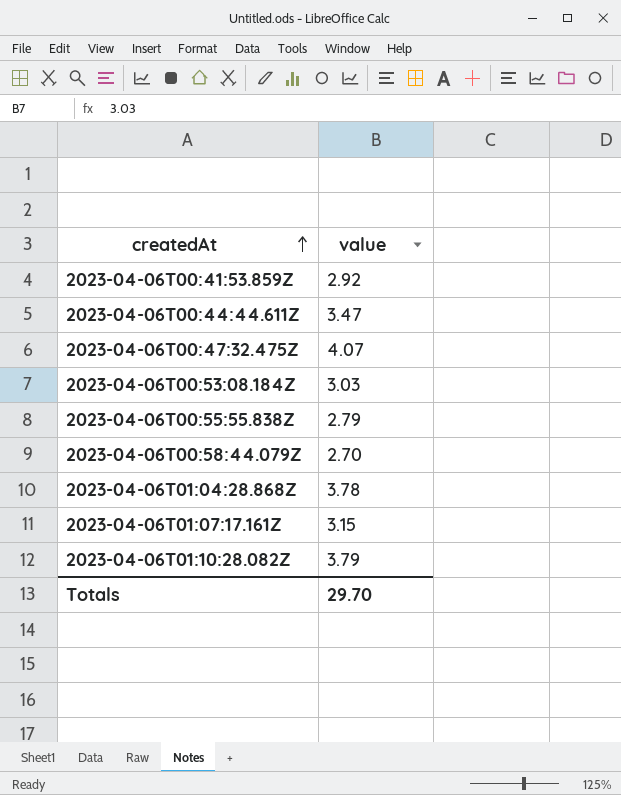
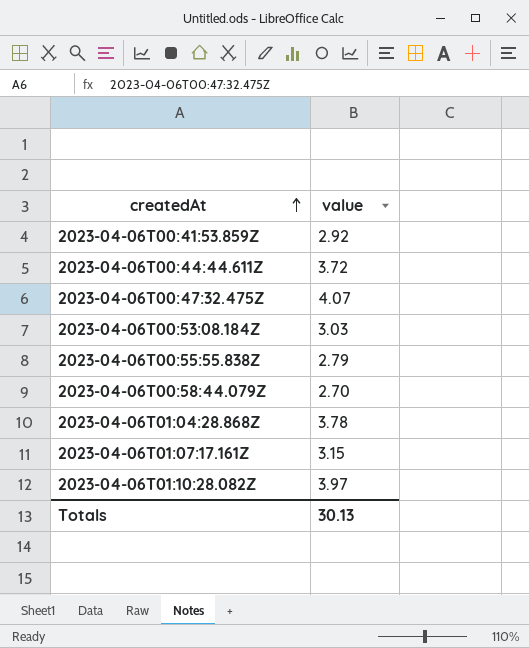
2023-04-06T00:44:44.611Z | value: 3.47 -> 3.72
2023-04-06T01:10:28.082Z | value: 3.79 -> 3.97
Totals | value: 29.70 -> 30.13

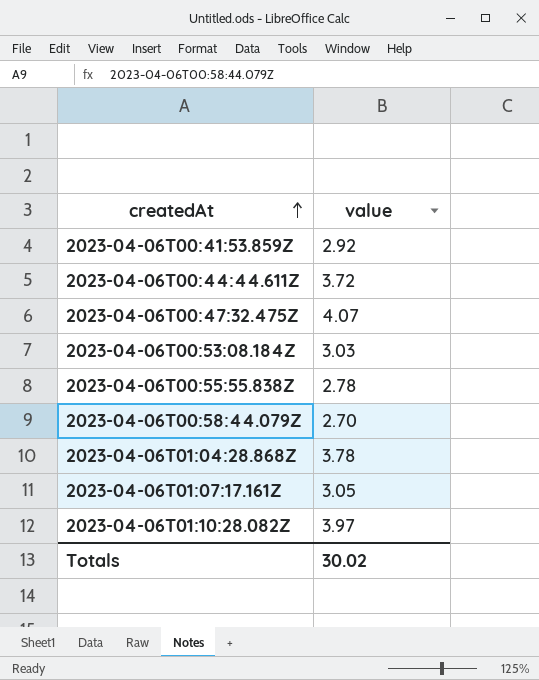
2023-04-06T00:55:55.838Z | value: 2.79 -> 2.78
2023-04-06T01:07:17.161Z | value: 3.15 -> 3.05
Totals | value: 30.13 -> 30.02

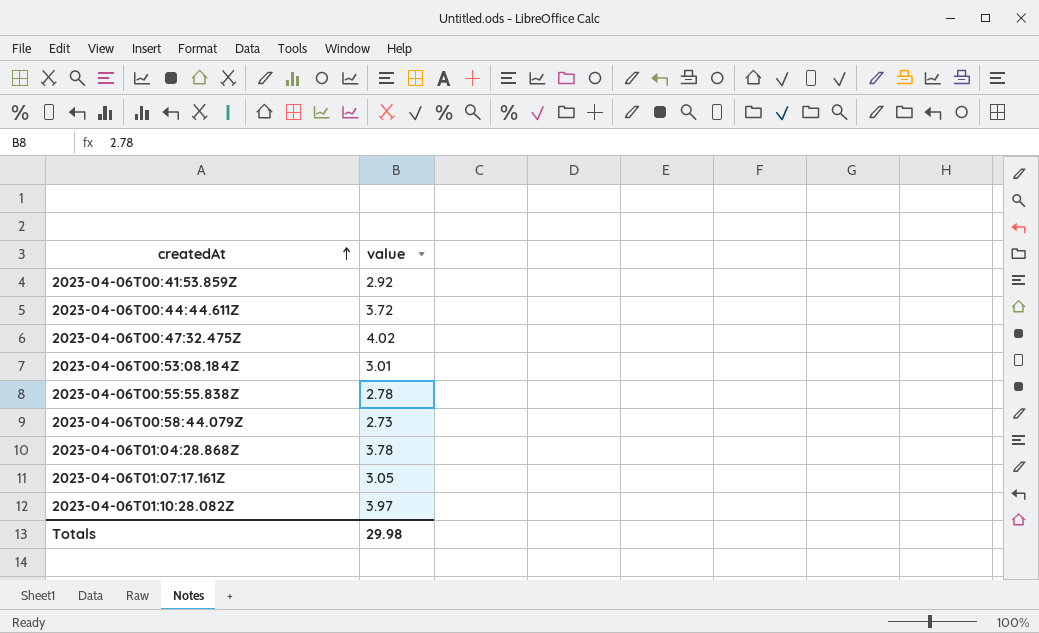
2023-04-06T00:47:32.475Z | value: 4.07 -> 4.02
2023-04-06T00:53:08.184Z | value: 3.03 -> 3.01
2023-04-06T00:58:44.079Z | value: 2.70 -> 2.73
Totals | value: 30.02 -> 29.98

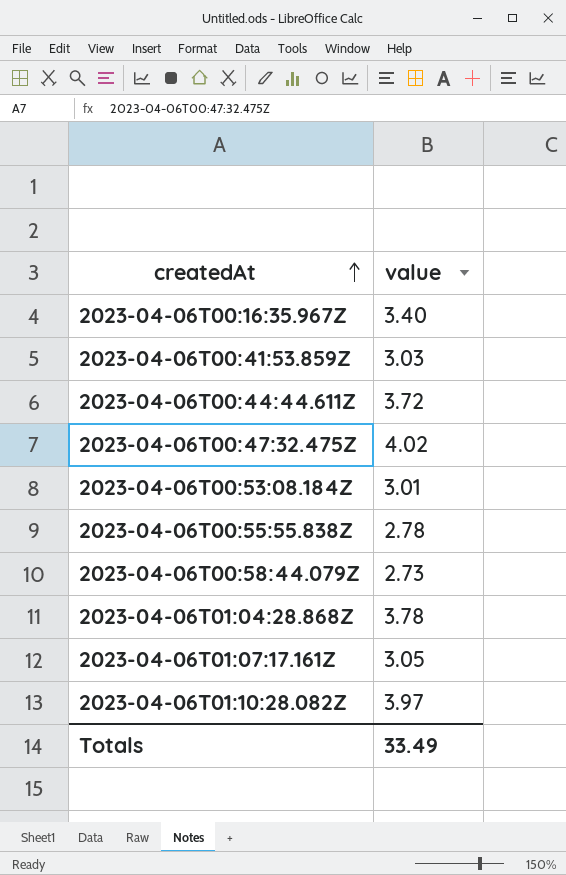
row 2023-04-06T00:16:35.967Z: none -> 3.40
2023-04-06T00:41:53.859Z | value: 2.92 -> 3.03
Totals | value: 29.98 -> 33.49

